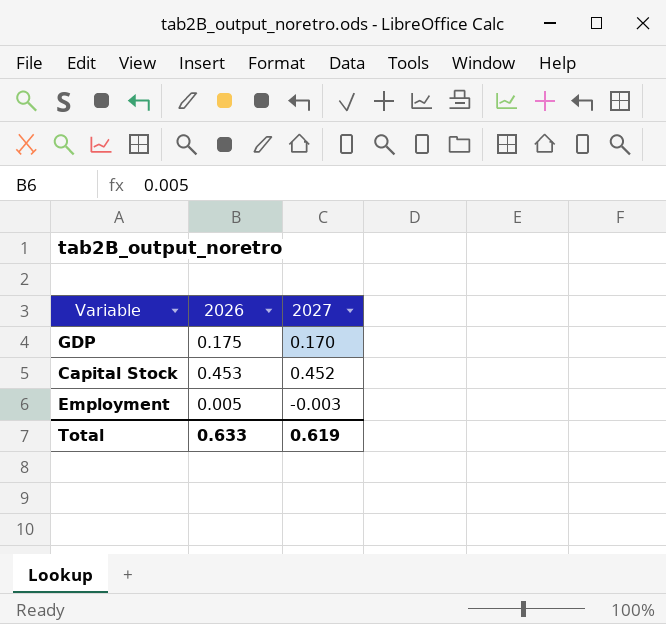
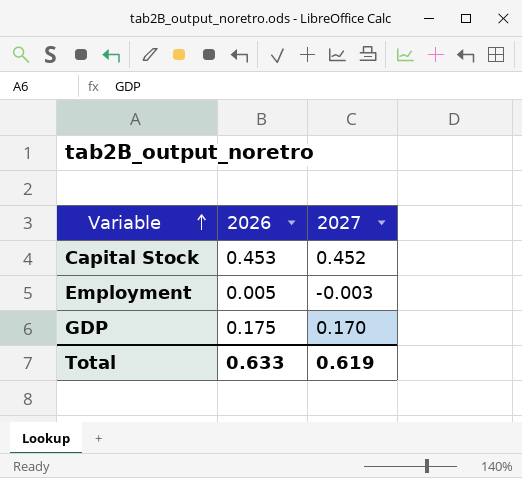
row order: none -> Variable ascending

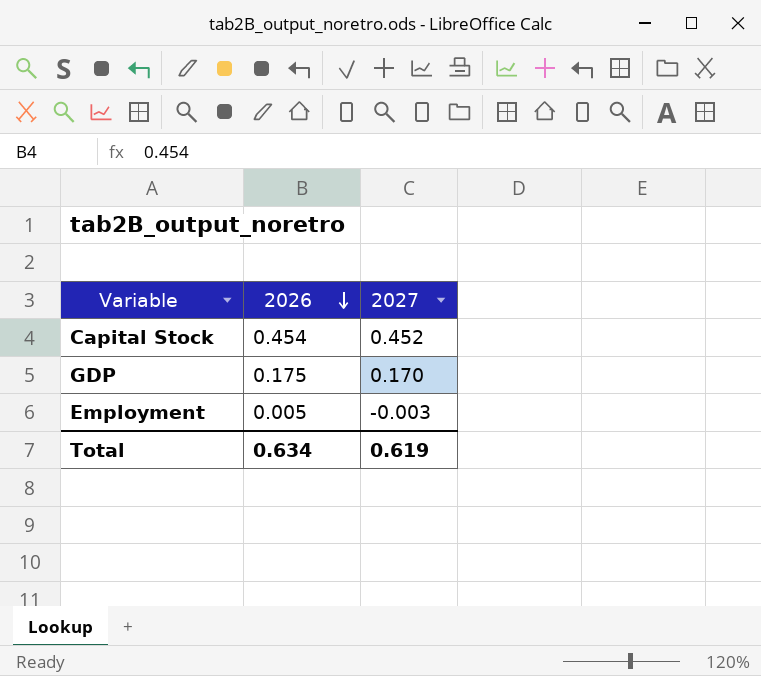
row order: Variable ascending -> 2026 descending
Capital Stock | 2026: 0.453 -> 0.454
Total | 2026: 0.633 -> 0.634

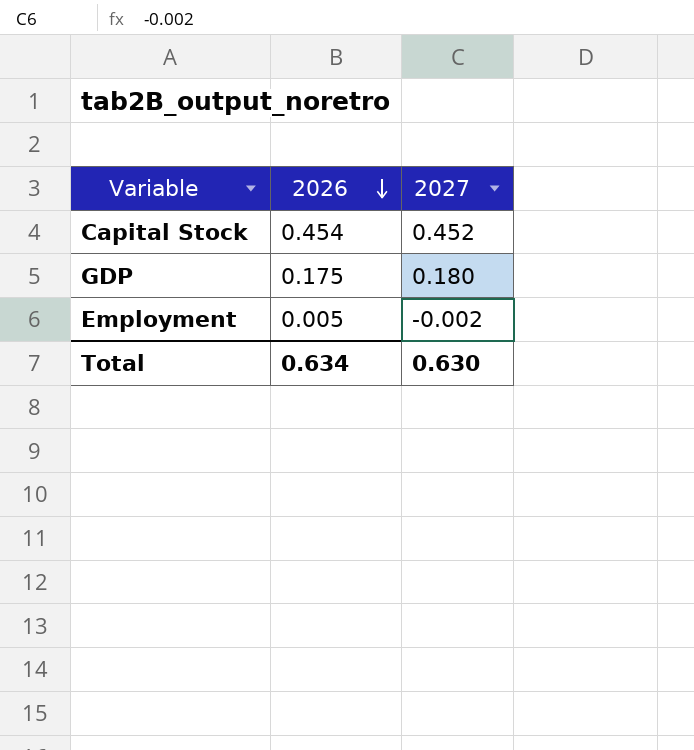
GDP | 2027: 0.170 -> 0.180
Employment | 2027: -0.003 -> -0.002
Total | 2027: 0.619 -> 0.630

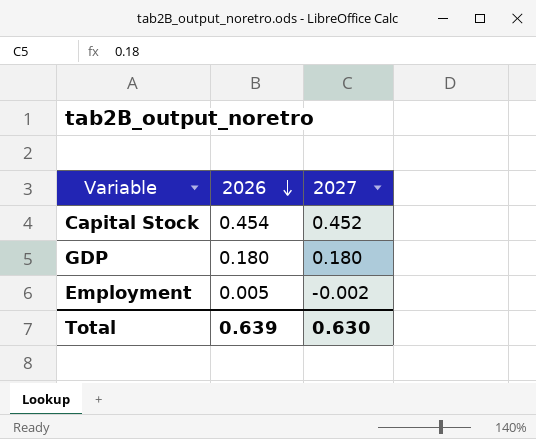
GDP | 2026: 0.175 -> 0.180
Total | 2026: 0.634 -> 0.639

